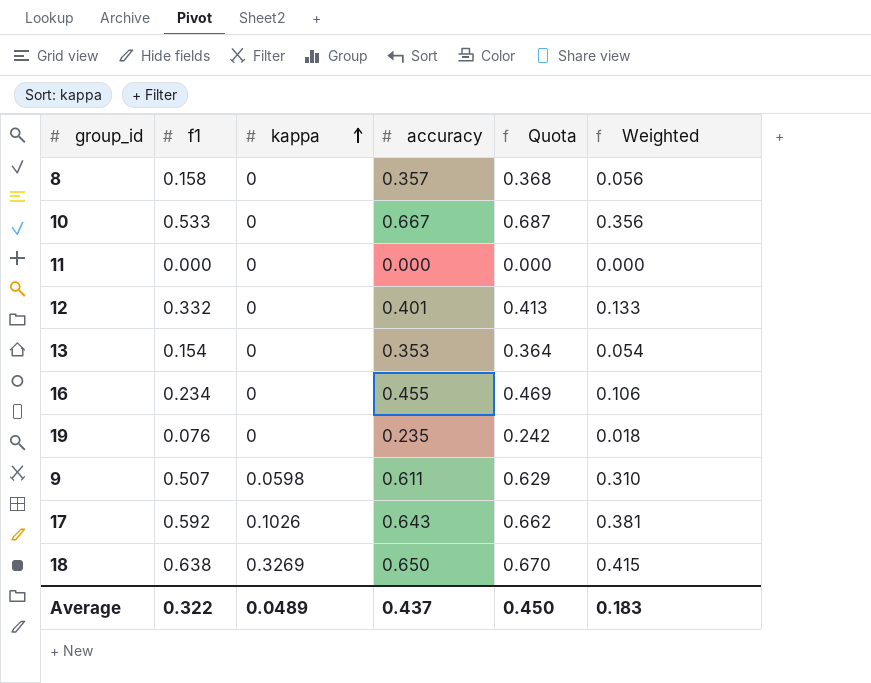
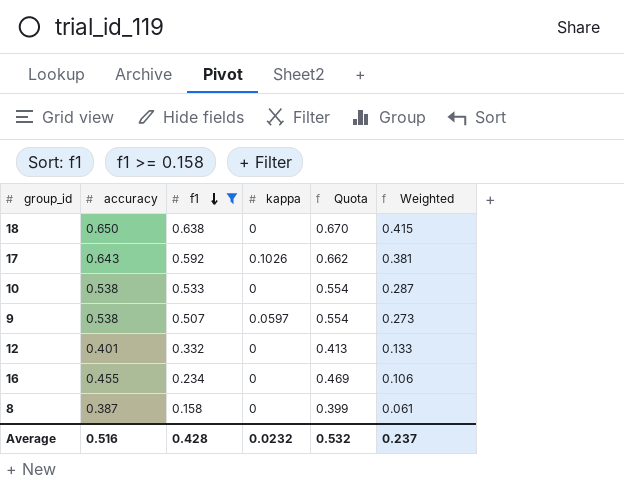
filter: none -> f1 >= 0.158
row order: kappa ascending -> f1 descending
column accuracy | position: 4 -> 2
18 | kappa: 0.3269 -> 0
10 | accuracy: 0.667 -> 0.538
10 | Quota: 0.687 -> 0.554
10 | Weighted: 0.356 -> 0.287
9 | accuracy: 0.611 -> 0.538
9 | kappa: 0.0598 -> 0.0597
9 | Quota: 0.629 -> 0.554
9 | Weighted: 0.310 -> 0.273
8 | accuracy: 0.357 -> 0.387
8 | Quota: 0.368 -> 0.399
8 | Weighted: 0.056 -> 0.061
Average | accuracy: 0.437 -> 0.516
Average | f1: 0.322 -> 0.428
Average | kappa: 0.0489 -> 0.0232
Average | Quota: 0.450 -> 0.532
Average | Weighted: 0.183 -> 0.237

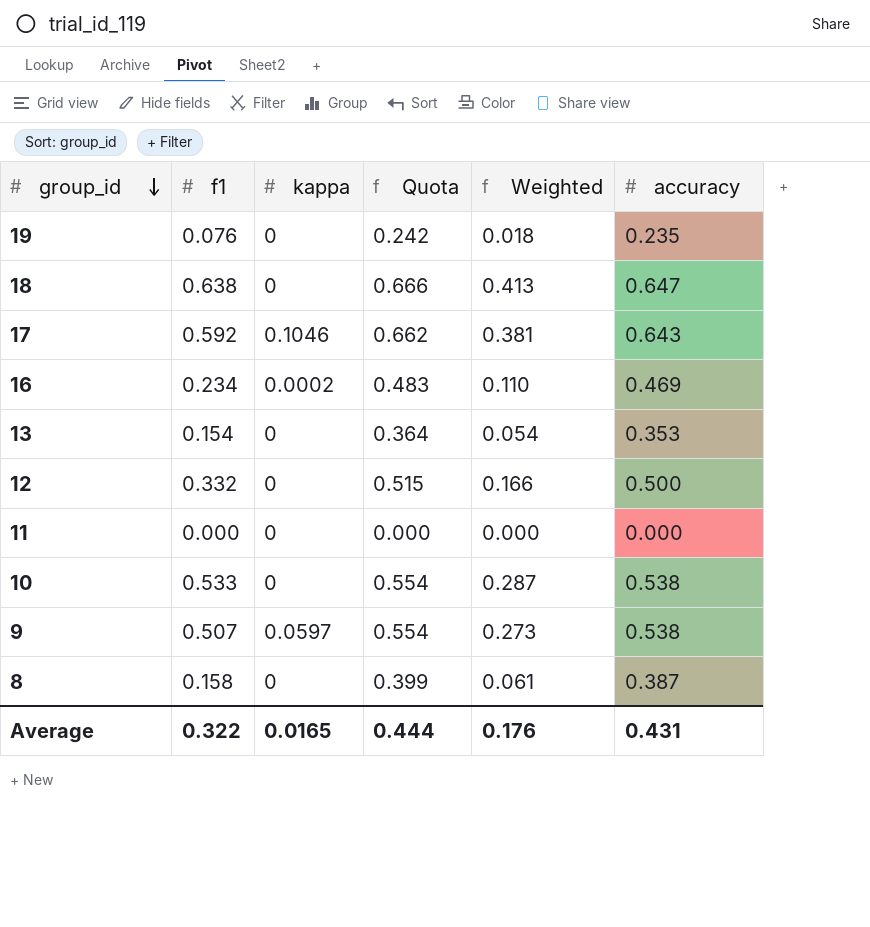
filter: f1 >= 0.158 -> none
row order: f1 descending -> group_id descending
column accuracy | position: 2 -> 6
18 | Quota: 0.670 -> 0.666
18 | Weighted: 0.415 -> 0.413
18 | accuracy: 0.650 -> 0.647
17 | kappa: 0.1026 -> 0.1046
16 | kappa: 0 -> 0.0002
16 | Quota: 0.469 -> 0.483
16 | Weighted: 0.106 -> 0.110
16 | accuracy: 0.455 -> 0.469
12 | Quota: 0.413 -> 0.515
12 | Weighted: 0.133 -> 0.166
12 | accuracy: 0.401 -> 0.500
Average | f1: 0.428 -> 0.322
Average | kappa: 0.0232 -> 0.0165
Average | Quota: 0.532 -> 0.444
Average | Weighted: 0.237 -> 0.176
Average | accuracy: 0.516 -> 0.431

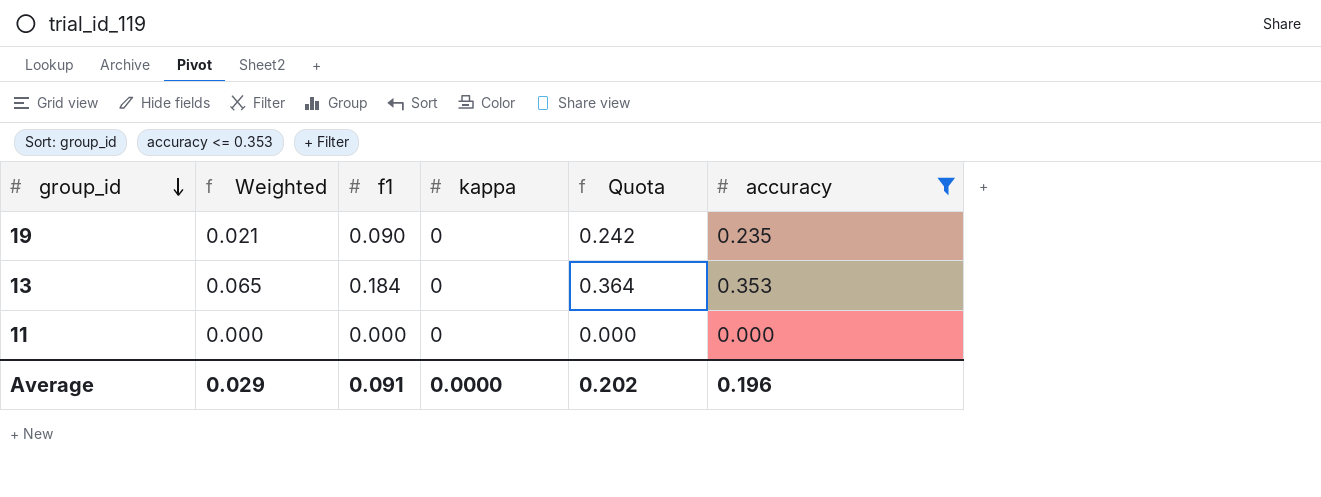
filter: none -> accuracy <= 0.353
column Weighted | position: 5 -> 2
19 | Weighted: 0.018 -> 0.021
19 | f1: 0.076 -> 0.090
13 | Weighted: 0.054 -> 0.065
13 | f1: 0.154 -> 0.184
Average | Weighted: 0.176 -> 0.029
Average | f1: 0.322 -> 0.091
Average | kappa: 0.0165 -> 0.0000
Average | Quota: 0.444 -> 0.202
Average | accuracy: 0.431 -> 0.196

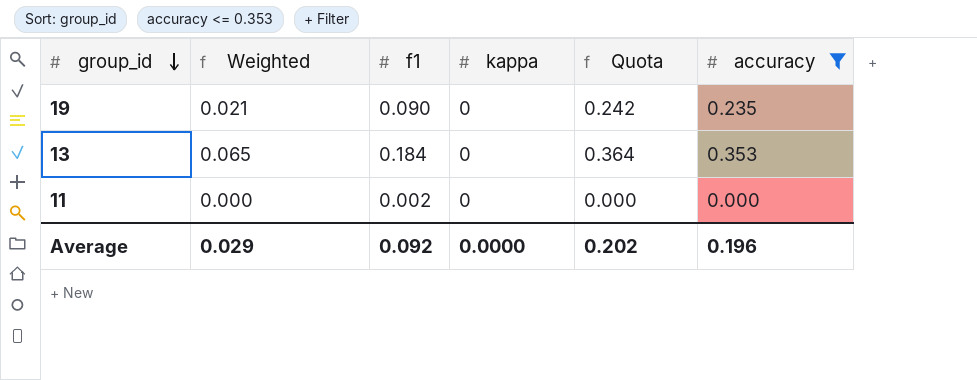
11 | f1: 0.000 -> 0.002
Average | f1: 0.091 -> 0.092

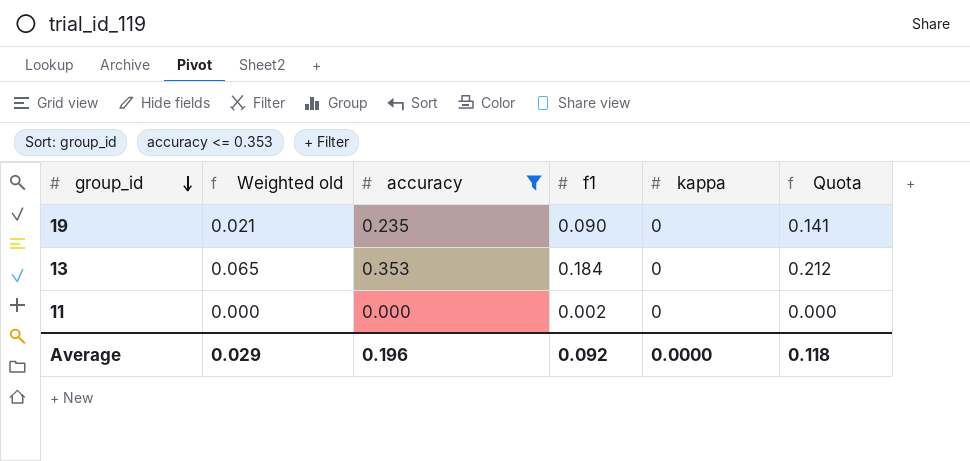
column name: Weighted -> Weighted old
column accuracy | position: 6 -> 3
column Quota | formula: [accuracy] * 1.03 -> [accuracy] * 0.6
Average | Quota: 0.202 -> 0.118

